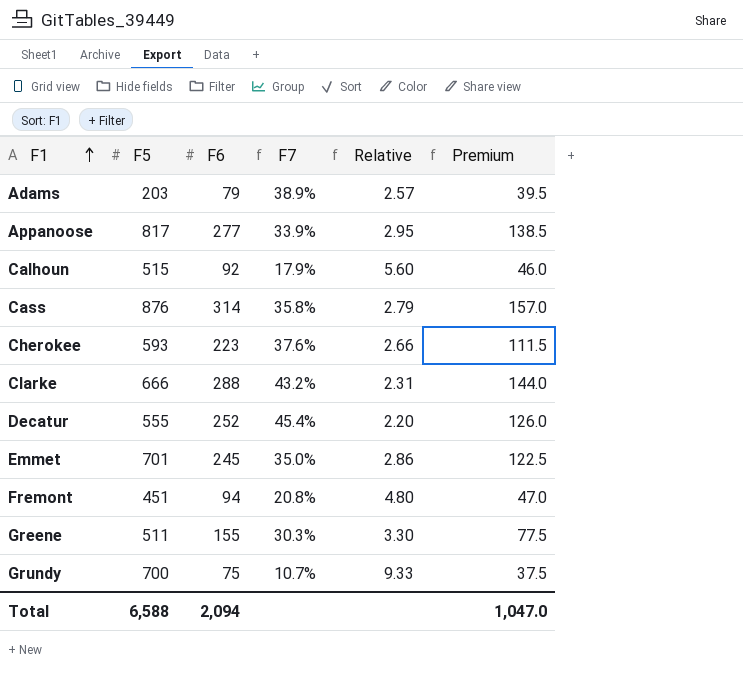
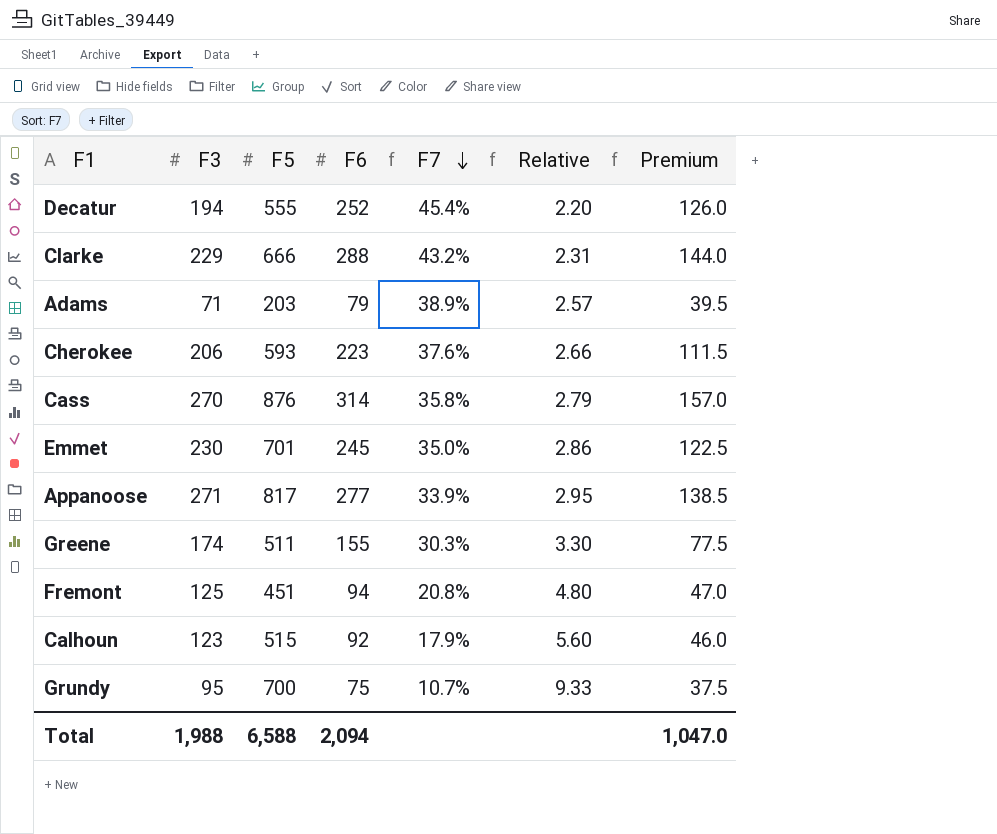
row order: F1 ascending -> F7 descending
column F3 | position: none -> 2

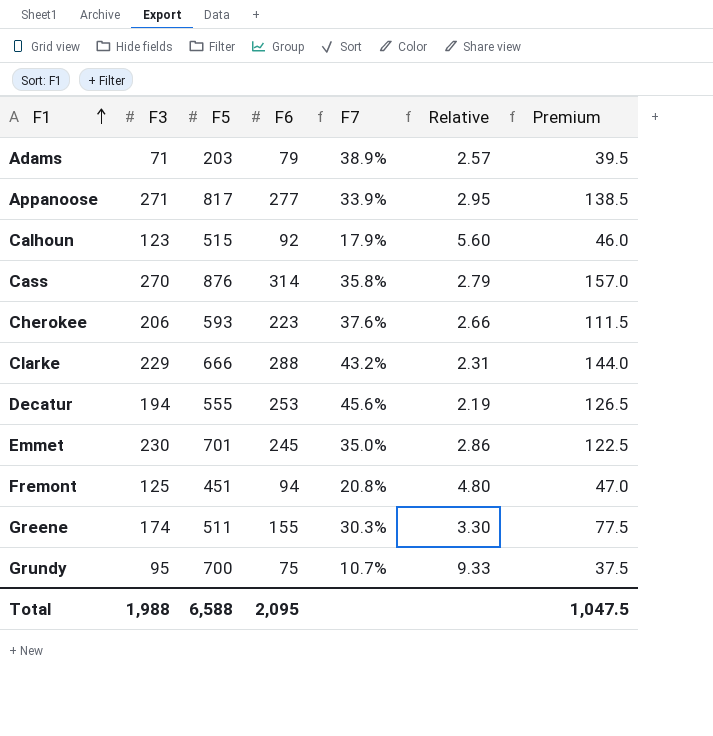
row order: F7 descending -> F1 ascending
Decatur | F6: 252 -> 253
Decatur | F7: 45.4% -> 45.6%
Decatur | Relative: 2.20 -> 2.19
Decatur | Premium: 126.0 -> 126.5
Total | F6: 2,094 -> 2,095
Total | Premium: 1,047.0 -> 1,047.5

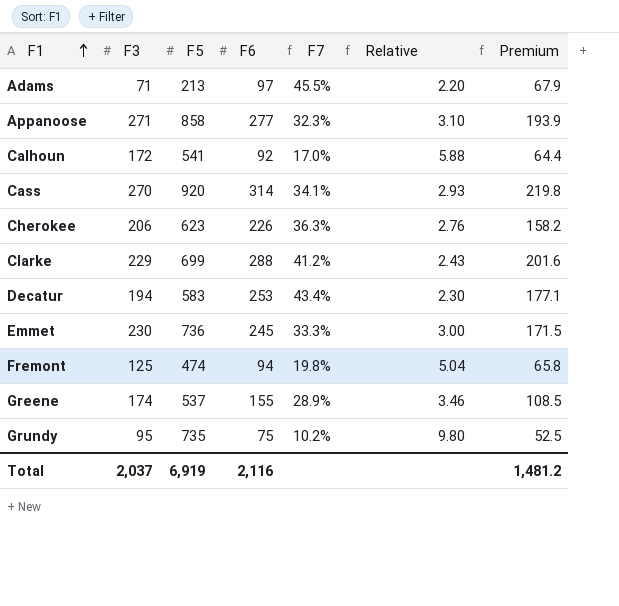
column Premium | formula: [F6] * 0.5 -> [F6] * 0.7
Adams | F5: 203 -> 213
Adams | F6: 79 -> 97
Adams | F7: 38.9% -> 45.5%
Adams | Relative: 2.57 -> 2.20
Appanoose | F5: 817 -> 858
Appanoose | F7: 33.9% -> 32.3%
Appanoose | Relative: 2.95 -> 3.10
Calhoun | F3: 123 -> 172
Calhoun | F5: 515 -> 541
Calhoun | F7: 17.9% -> 17.0%
Calhoun | Relative: 5.60 -> 5.88
Cass | F5: 876 -> 920
Cass | F7: 35.8% -> 34.1%
Cass | Relative: 2.79 -> 2.93
Cherokee | F5: 593 -> 623
Cherokee | F6: 223 -> 226
Cherokee | F7: 37.6% -> 36.3%
Cherokee | Relative: 2.66 -> 2.76
Clarke | F5: 666 -> 699
Clarke | F7: 43.2% -> 41.2%
Clarke | Relative: 2.31 -> 2.43
Decatur | F5: 555 -> 583
Decatur | F7: 45.6% -> 43.4%
Decatur | Relative: 2.19 -> 2.30
Emmet | F5: 701 -> 736
Emmet | F7: 35.0% -> 33.3%
Emmet | Relative: 2.86 -> 3.00
Fremont | F5: 451 -> 474
Fremont | F7: 20.8% -> 19.8%
Fremont | Relative: 4.80 -> 5.04
Greene | F5: 511 -> 537
Greene | F7: 30.3% -> 28.9%
Greene | Relative: 3.30 -> 3.46
Grundy | F5: 700 -> 735
Grundy | F7: 10.7% -> 10.2%
Grundy | Relative: 9.33 -> 9.80
Total | F3: 1,988 -> 2,037
Total | F5: 6,588 -> 6,919
Total | F6: 2,095 -> 2,116
Total | Premium: 1,047.5 -> 1,481.2

